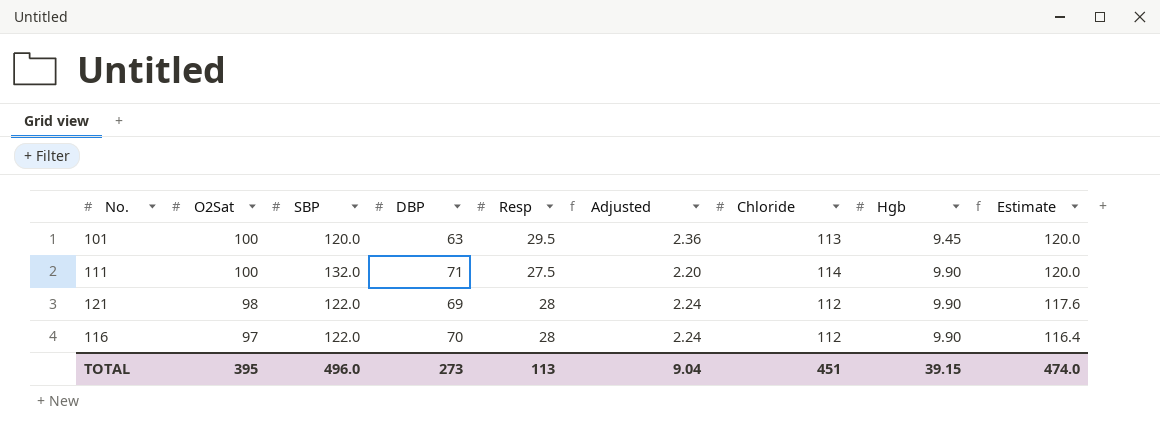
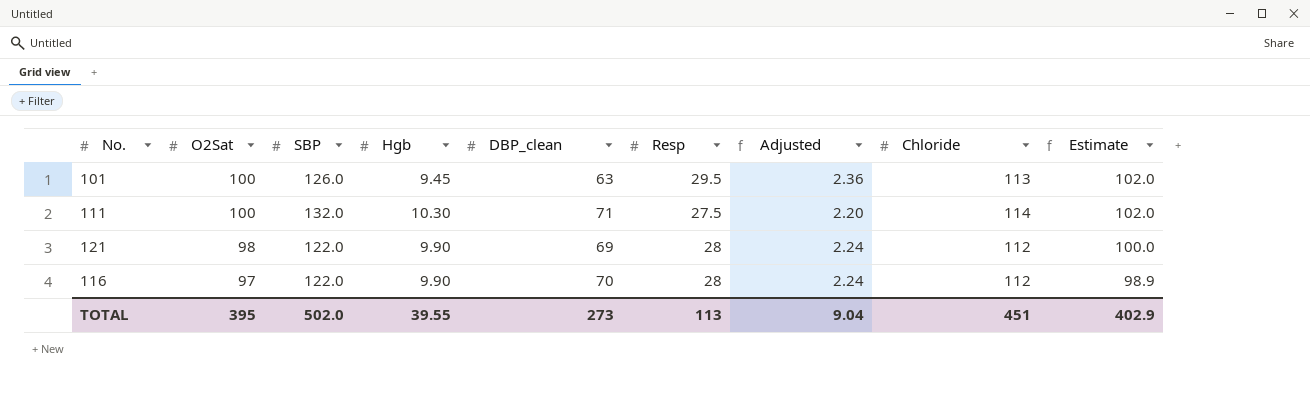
column Hgb | position: 8 -> 4
column name: DBP -> DBP_clean
column Estimate | formula: [O2Sat] * 1.2 -> [O2Sat] * 1.02
101 | SBP: 120.0 -> 126.0
111 | Hgb: 9.90 -> 10.30
TOTAL | SBP: 496.0 -> 502.0
TOTAL | Hgb: 39.15 -> 39.55
TOTAL | Estimate: 474.0 -> 402.9

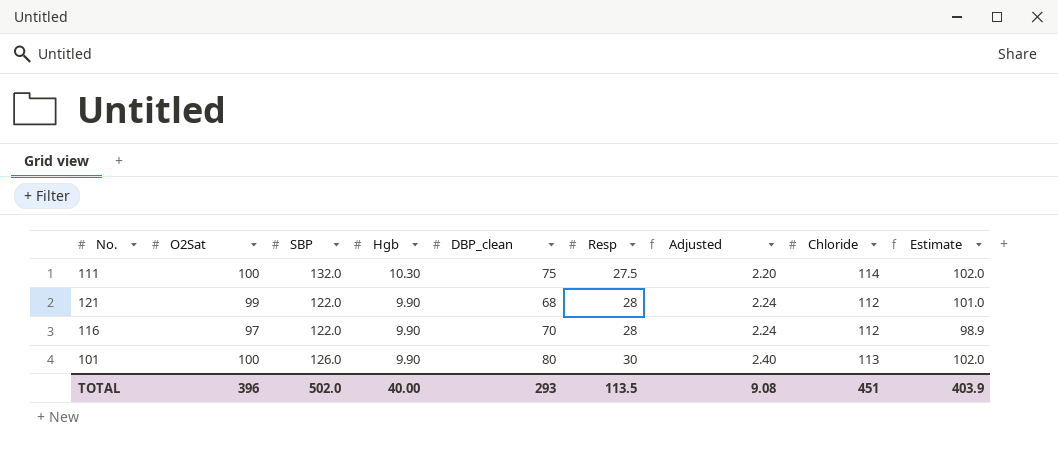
row order: O2Sat descending -> Hgb descending
111 | DBP_clean: 71 -> 75
121 | O2Sat: 98 -> 99
121 | DBP_clean: 69 -> 68
121 | Estimate: 100.0 -> 101.0
101 | Hgb: 9.45 -> 9.90
101 | DBP_clean: 63 -> 80
101 | Resp: 29.5 -> 30
101 | Adjusted: 2.36 -> 2.40
TOTAL | O2Sat: 395 -> 396
TOTAL | Hgb: 39.55 -> 40.00
TOTAL | DBP_clean: 273 -> 293
TOTAL | Resp: 113 -> 113.5
TOTAL | Adjusted: 9.04 -> 9.08
TOTAL | Estimate: 402.9 -> 403.9

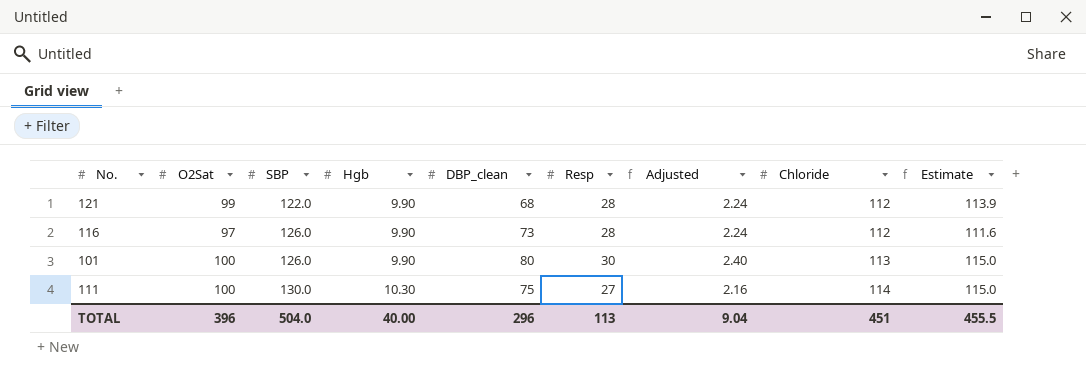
row order: Hgb descending -> SBP ascending
column Estimate | formula: [O2Sat] * 1.02 -> [O2Sat] * 1.15
116 | SBP: 122.0 -> 126.0
116 | DBP_clean: 70 -> 73
111 | SBP: 132.0 -> 130.0
111 | Resp: 27.5 -> 27
111 | Adjusted: 2.20 -> 2.16
TOTAL | SBP: 502.0 -> 504.0
TOTAL | DBP_clean: 293 -> 296
TOTAL | Resp: 113.5 -> 113
TOTAL | Adjusted: 9.08 -> 9.04
TOTAL | Estimate: 403.9 -> 455.5

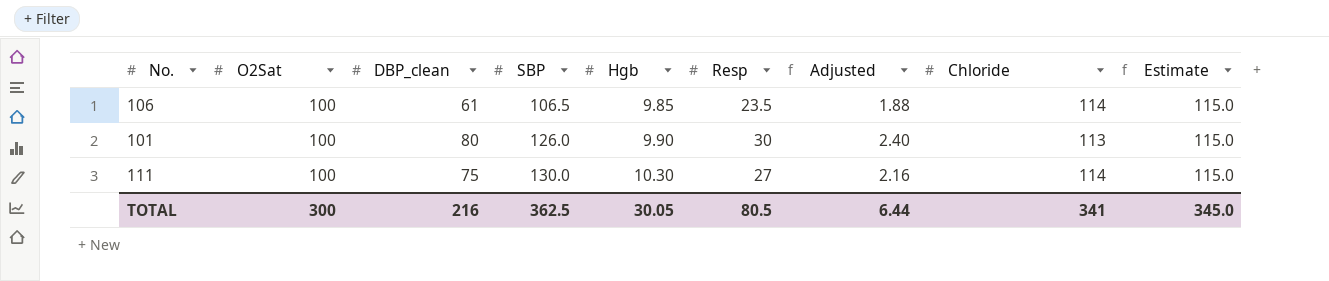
column DBP_clean | position: 5 -> 3
row 121: 99 | 122.0 | 9.90 | 68 | 28 | 2.24 | 112 | 113.9 -> none
row 116: 97 | 126.0 | 9.90 | 73 | 28 | 2.24 | 112 | 111.6 -> none
row 106: none -> 100 | 61 | 106.5 | 9.85 | 23.5 | 1.88 | 114 | 115.0
TOTAL | O2Sat: 396 -> 300
TOTAL | DBP_clean: 296 -> 216
TOTAL | SBP: 504.0 -> 362.5
TOTAL | Hgb: 40.00 -> 30.05
TOTAL | Resp: 113 -> 80.5
TOTAL | Adjusted: 9.04 -> 6.44
TOTAL | Chloride: 451 -> 341
TOTAL | Estimate: 455.5 -> 345.0

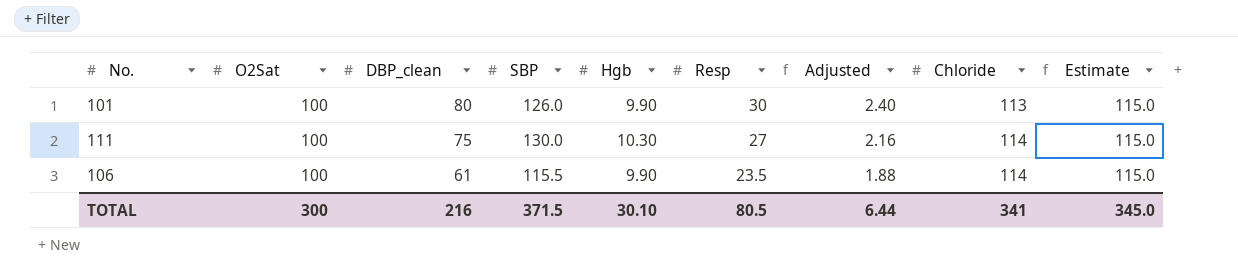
row order: SBP ascending -> DBP_clean descending
106 | SBP: 106.5 -> 115.5
106 | Hgb: 9.85 -> 9.90
TOTAL | SBP: 362.5 -> 371.5
TOTAL | Hgb: 30.05 -> 30.10

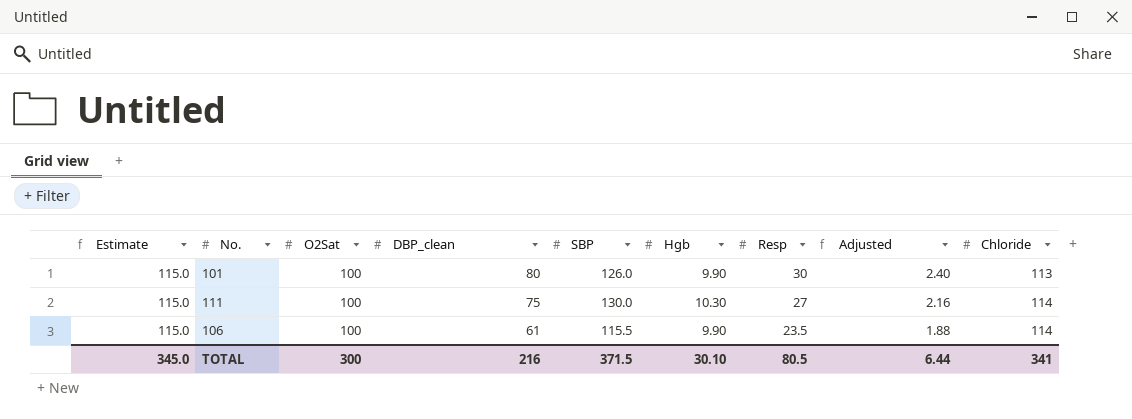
column Estimate | position: 9 -> 1

